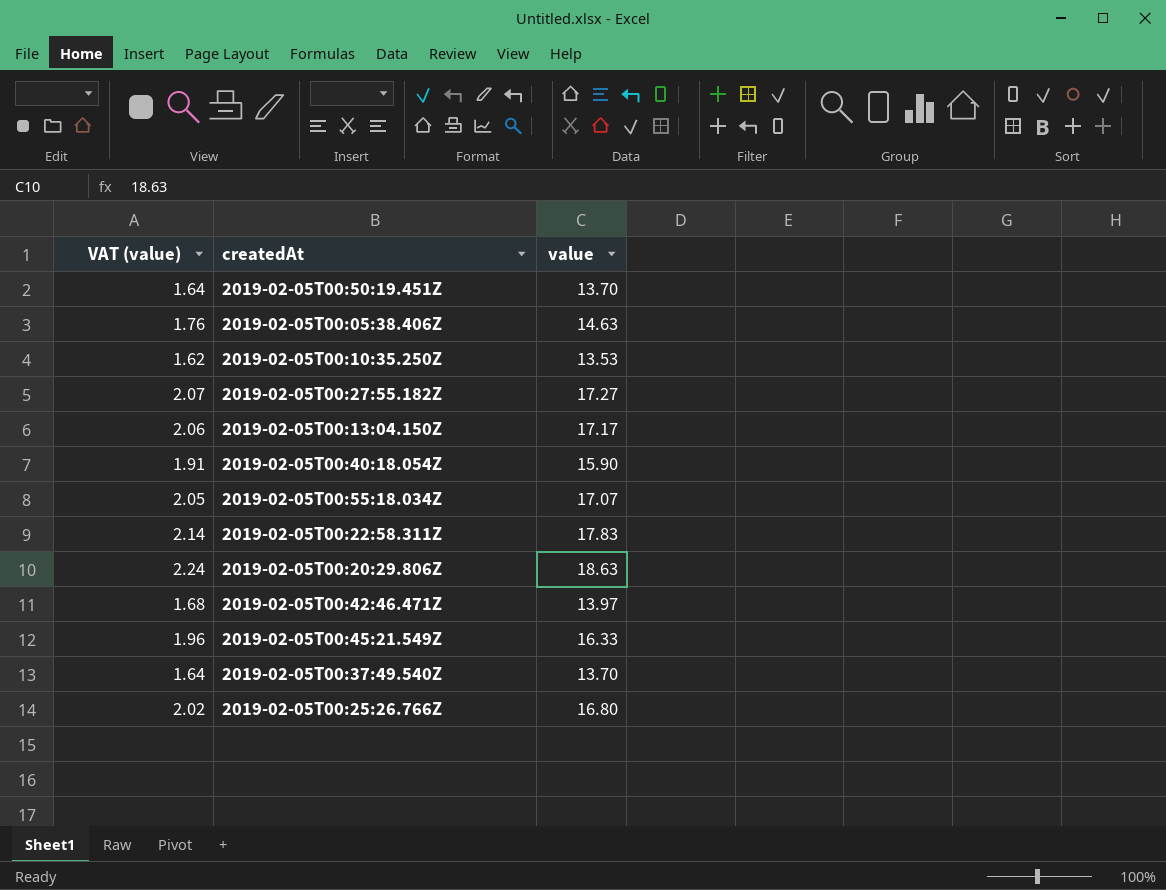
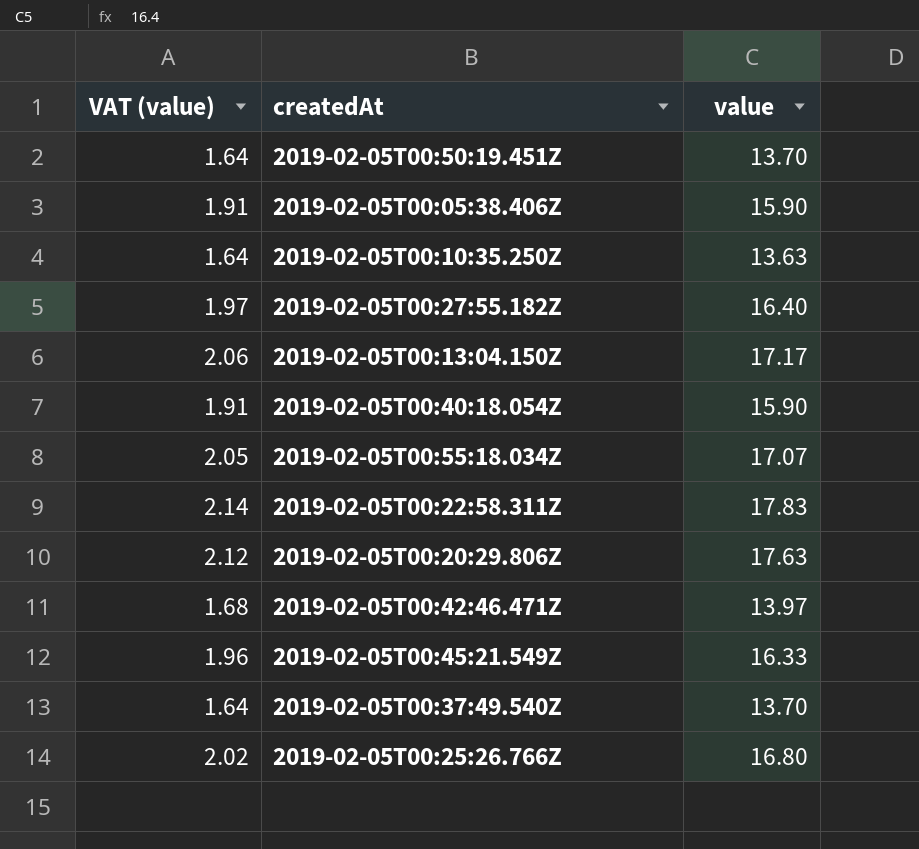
2019-02-05T00:05:38.406Z | VAT (value): 1.76 -> 1.91
2019-02-05T00:05:38.406Z | value: 14.63 -> 15.90
2019-02-05T00:10:35.250Z | VAT (value): 1.62 -> 1.64
2019-02-05T00:10:35.250Z | value: 13.53 -> 13.63
2019-02-05T00:27:55.182Z | VAT (value): 2.07 -> 1.97
2019-02-05T00:27:55.182Z | value: 17.27 -> 16.40
2019-02-05T00:20:29.806Z | VAT (value): 2.24 -> 2.12
2019-02-05T00:20:29.806Z | value: 18.63 -> 17.63

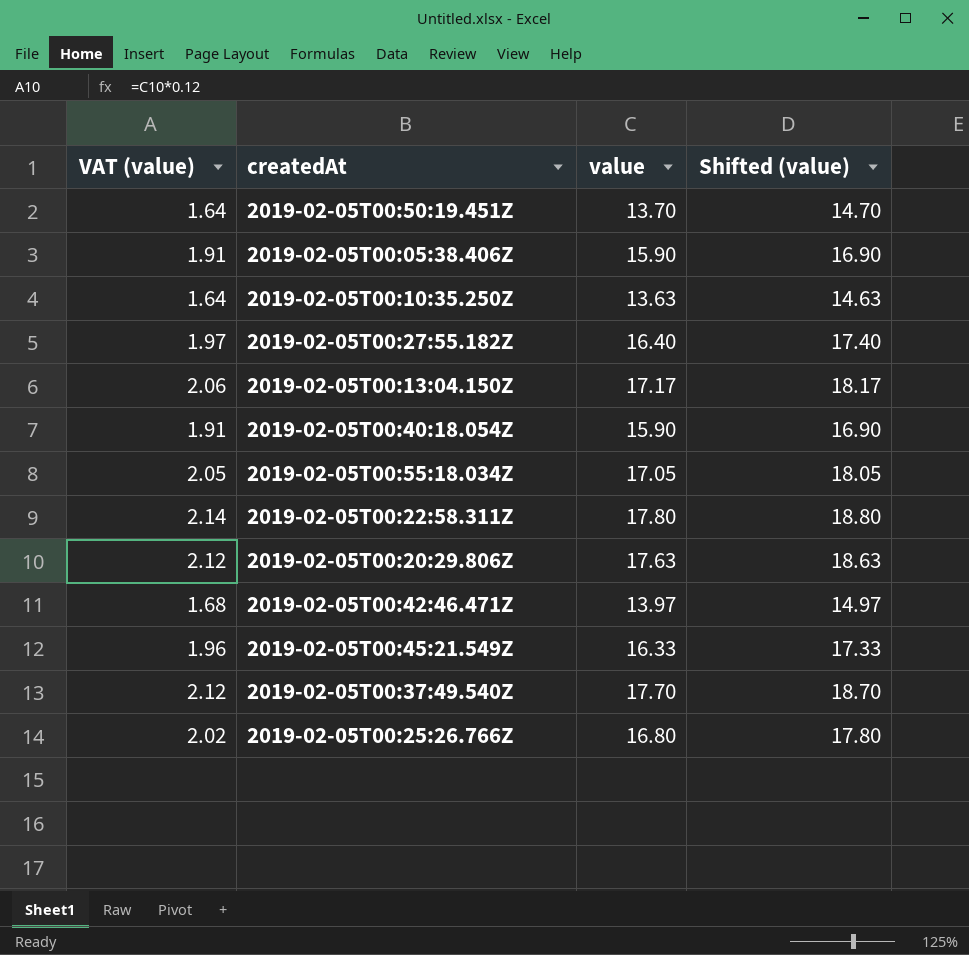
column Shifted (value) | formula: none -> [value] + 1
2019-02-05T00:55:18.034Z | value: 17.07 -> 17.05
2019-02-05T00:22:58.311Z | value: 17.83 -> 17.80
2019-02-05T00:37:49.540Z | VAT (value): 1.64 -> 2.12
2019-02-05T00:37:49.540Z | value: 13.70 -> 17.70

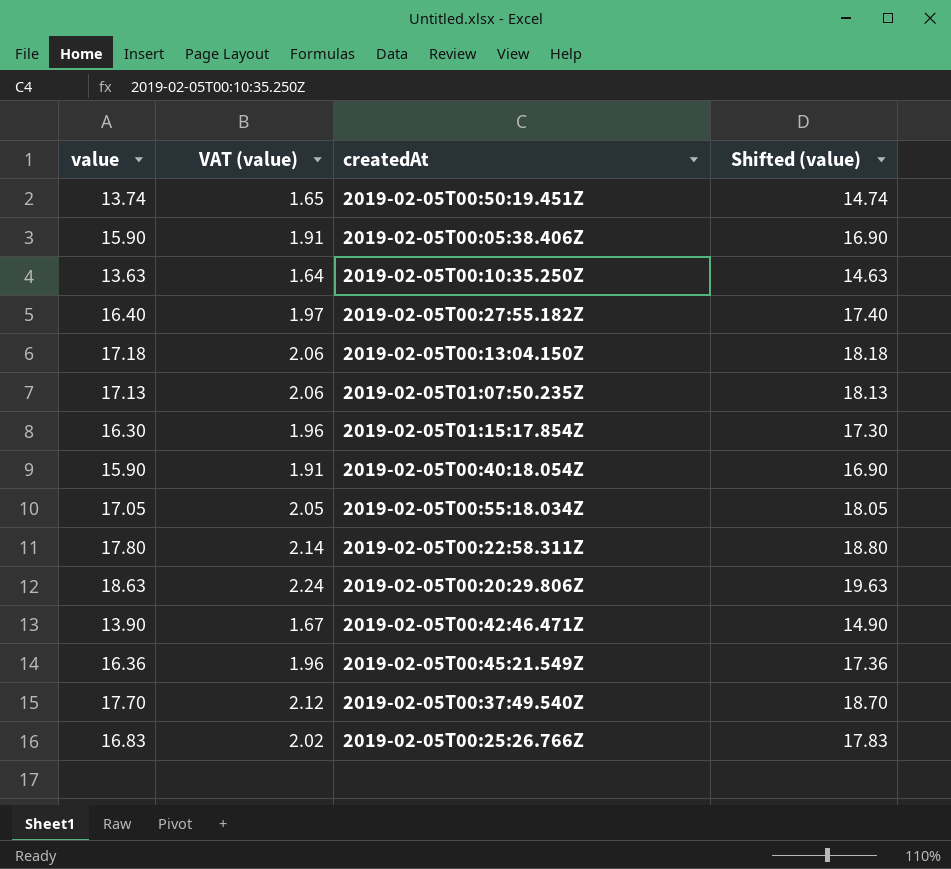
column value | position: 3 -> 1
2019-02-05T00:50:19.451Z | value: 13.70 -> 13.74
2019-02-05T00:50:19.451Z | VAT (value): 1.64 -> 1.65
2019-02-05T00:50:19.451Z | Shifted (value): 14.70 -> 14.74
2019-02-05T00:13:04.150Z | value: 17.17 -> 17.18
2019-02-05T00:13:04.150Z | Shifted (value): 18.17 -> 18.18
row 2019-02-05T01:07:50.235Z: none -> 17.13 | 2.06 | 18.13
row 2019-02-05T01:15:17.854Z: none -> 16.30 | 1.96 | 17.30
2019-02-05T00:20:29.806Z | value: 17.63 -> 18.63
2019-02-05T00:20:29.806Z | VAT (value): 2.12 -> 2.24
2019-02-05T00:20:29.806Z | Shifted (value): 18.63 -> 19.63
2019-02-05T00:42:46.471Z | value: 13.97 -> 13.90
2019-02-05T00:42:46.471Z | VAT (value): 1.68 -> 1.67
2019-02-05T00:42:46.471Z | Shifted (value): 14.97 -> 14.90
2019-02-05T00:45:21.549Z | value: 16.33 -> 16.36
2019-02-05T00:45:21.549Z | Shifted (value): 17.33 -> 17.36
2019-02-05T00:25:26.766Z | value: 16.80 -> 16.83
2019-02-05T00:25:26.766Z | Shifted (value): 17.80 -> 17.83

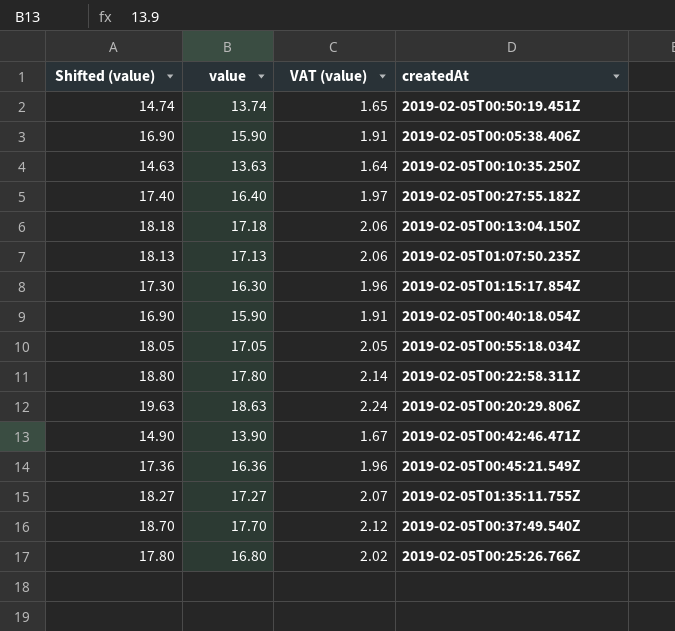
column Shifted (value) | position: 4 -> 1
row 2019-02-05T01:35:11.755Z: none -> 18.27 | 17.27 | 2.07
2019-02-05T00:25:26.766Z | Shifted (value): 17.83 -> 17.80
2019-02-05T00:25:26.766Z | value: 16.83 -> 16.80

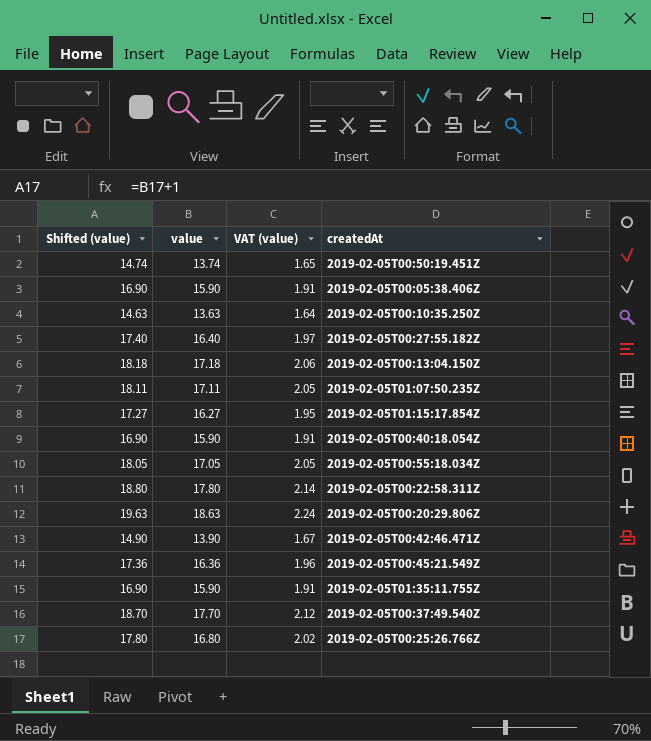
2019-02-05T01:07:50.235Z | Shifted (value): 18.13 -> 18.11
2019-02-05T01:07:50.235Z | value: 17.13 -> 17.11
2019-02-05T01:07:50.235Z | VAT (value): 2.06 -> 2.05
2019-02-05T01:15:17.854Z | Shifted (value): 17.30 -> 17.27
2019-02-05T01:15:17.854Z | value: 16.30 -> 16.27
2019-02-05T01:15:17.854Z | VAT (value): 1.96 -> 1.95
2019-02-05T01:35:11.755Z | Shifted (value): 18.27 -> 16.90
2019-02-05T01:35:11.755Z | value: 17.27 -> 15.90
2019-02-05T01:35:11.755Z | VAT (value): 2.07 -> 1.91

